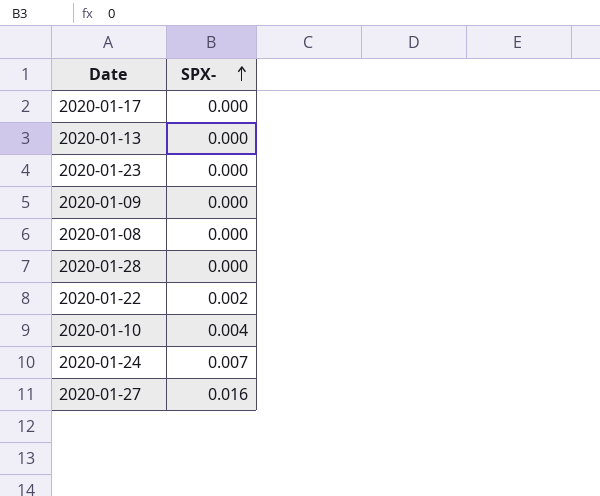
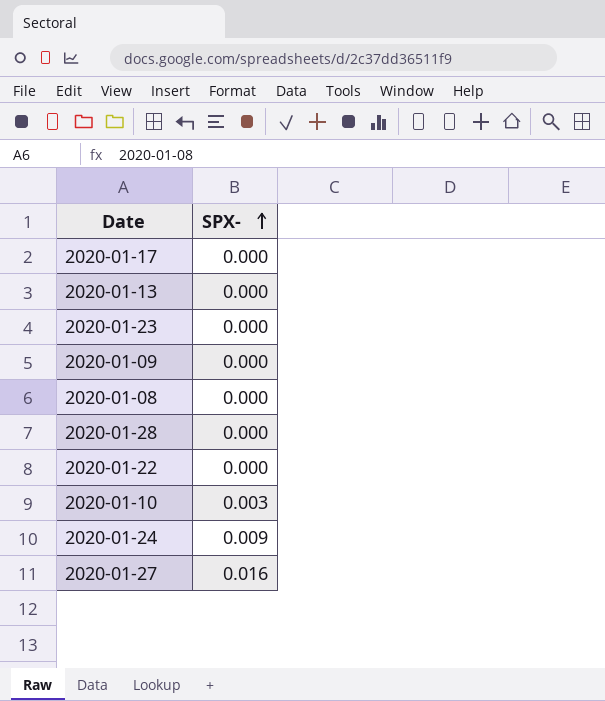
2020-01-22 | SPX-: 0.002 -> 0.000
2020-01-10 | SPX-: 0.004 -> 0.003
2020-01-24 | SPX-: 0.007 -> 0.009

